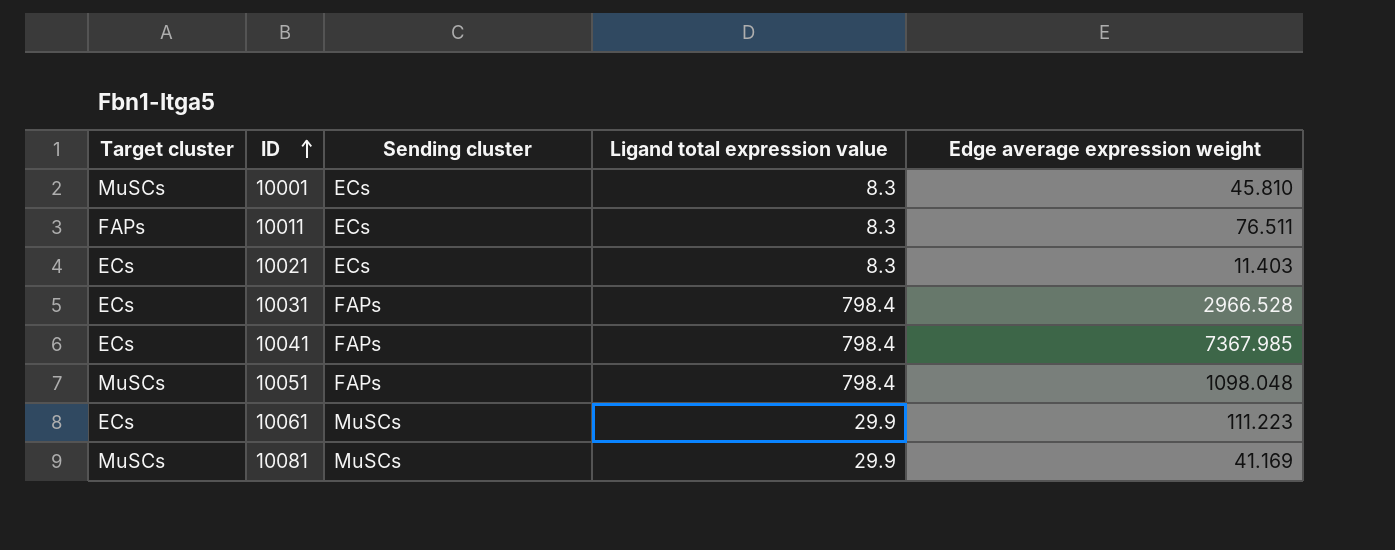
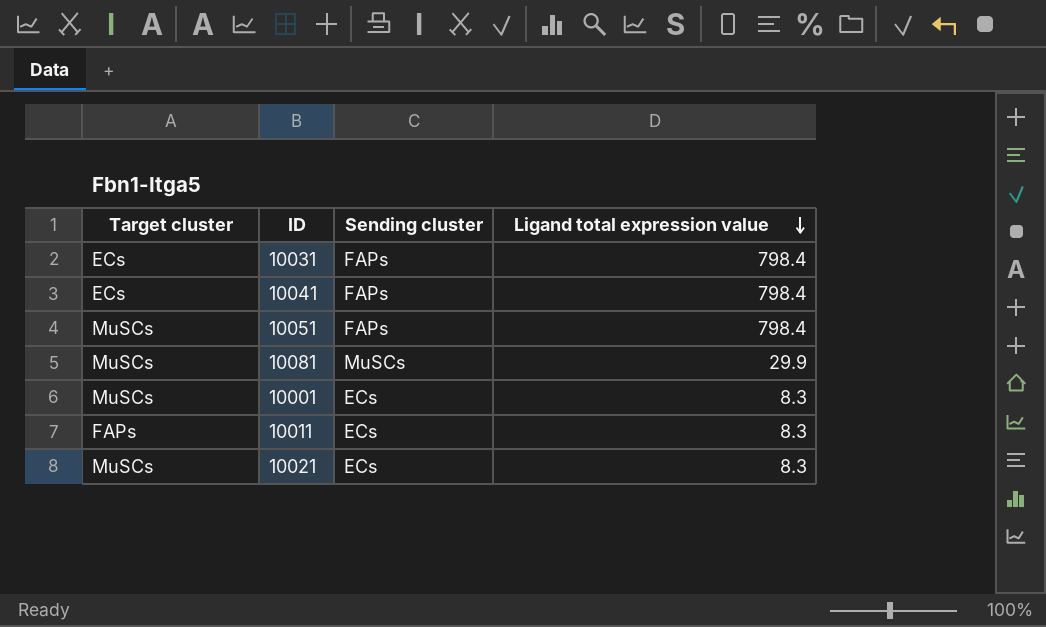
row order: ID ascending -> Ligand total expression value descending
column Edge average expression weight | position: 5 -> none
row 10061: ECs | MuSCs | 29.9 | 111.223 -> none
10021 | Target cluster: ECs -> MuSCs

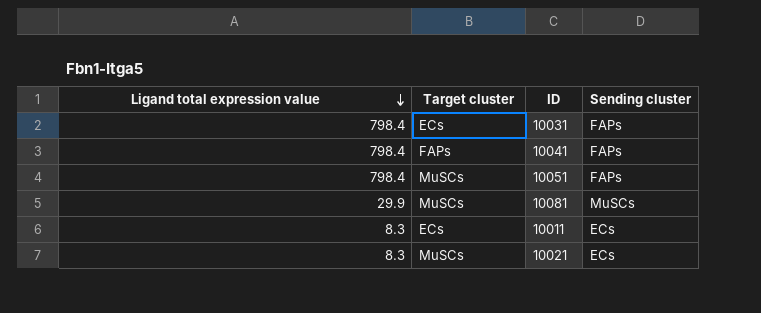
column Ligand total expression value | position: 4 -> 1
row 10001: MuSCs | ECs | 8.3 -> none
10041 | Target cluster: ECs -> FAPs
10011 | Target cluster: FAPs -> ECs

